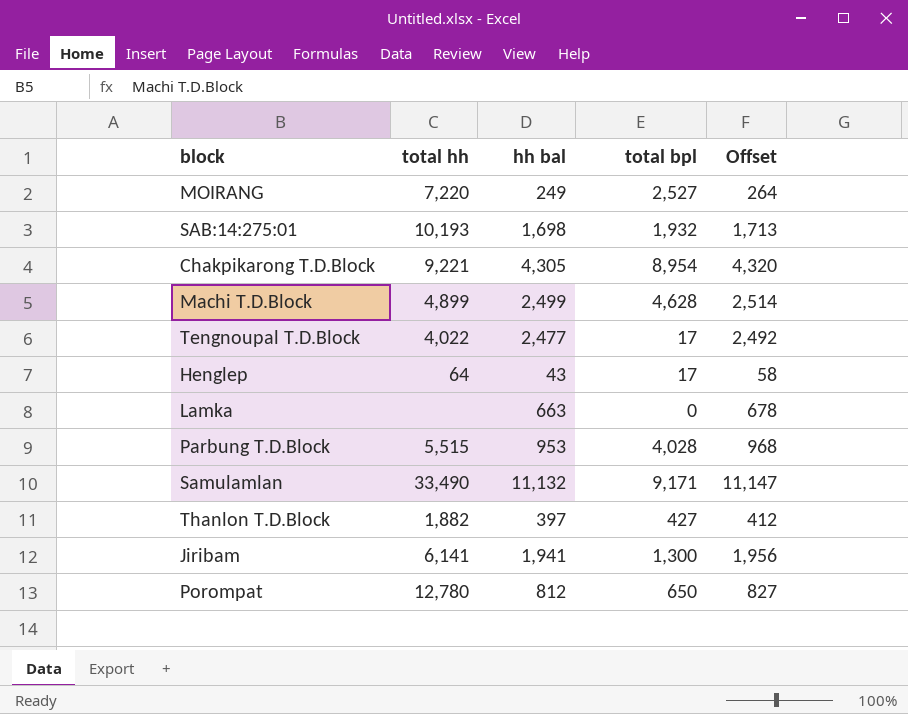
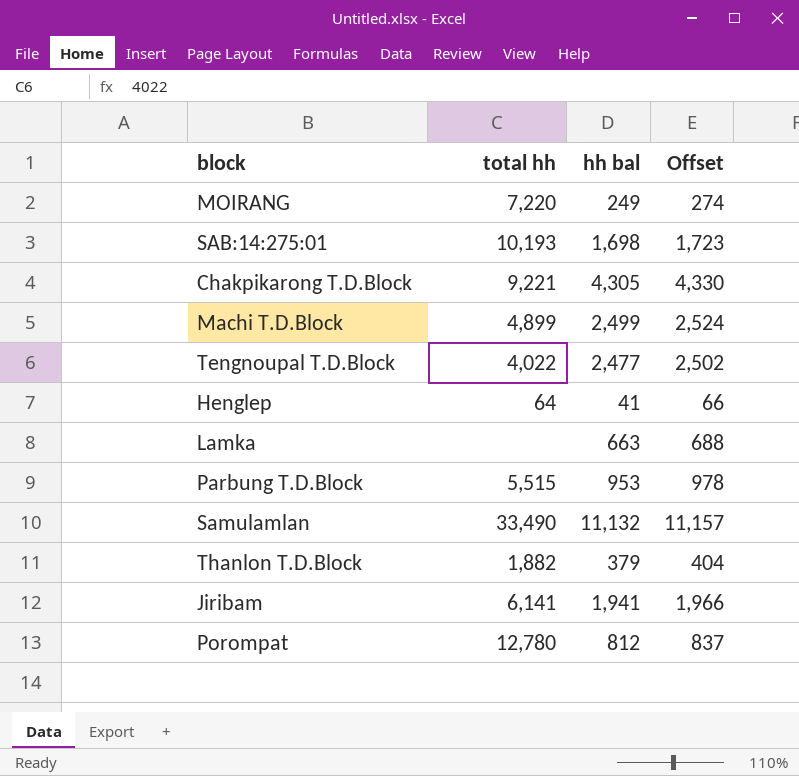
column total bpl | position: 4 -> none
column Offset | formula: [hh bal] + 15 -> [hh bal] + 25
Henglep | hh bal: 43 -> 41
Thanlon T.D.Block | hh bal: 397 -> 379

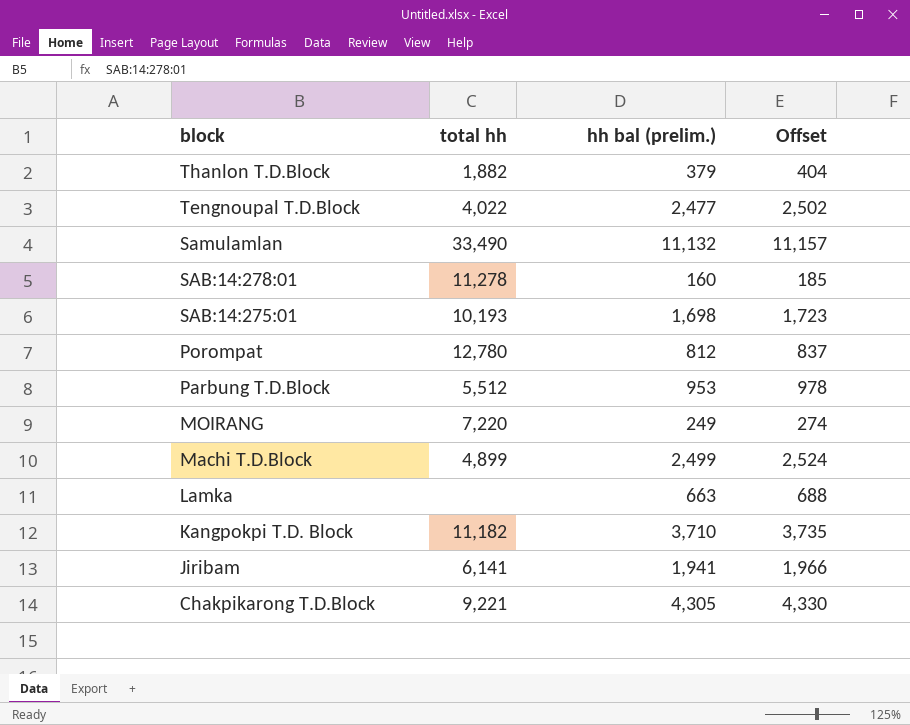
row order: none -> block descending
column name: hh bal -> hh bal (prelim.)
row Henglep: 64 | 41 | 66 -> none
row SAB:14:278:01: none -> 11,278 | 160 | 185
Parbung T.D.Block | total hh: 5,515 -> 5,512
row Kangpokpi T.D. Block: none -> 11,182 | 3,710 | 3,735

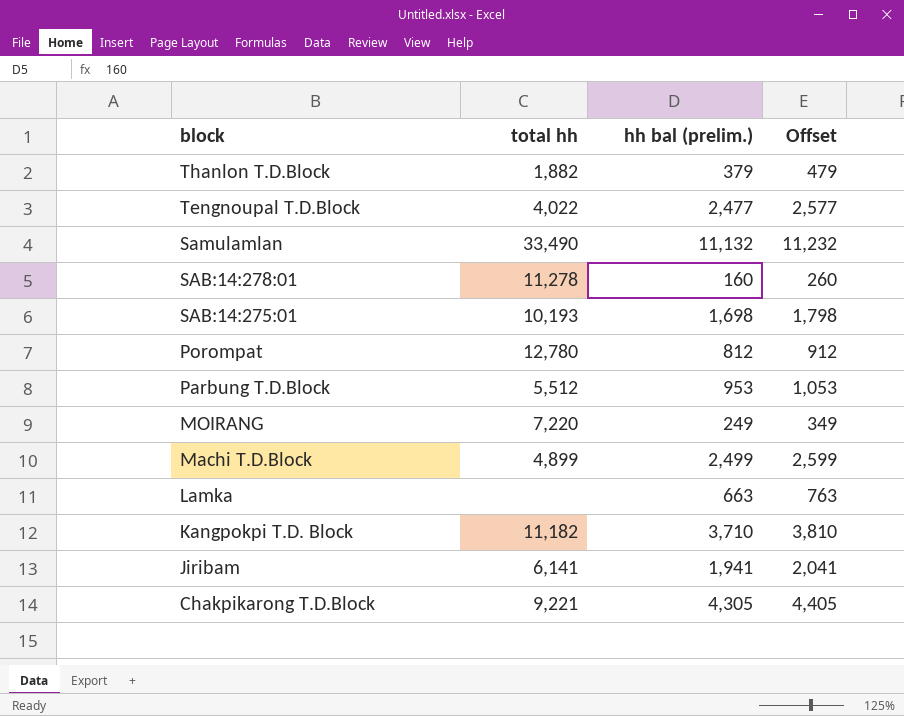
column Offset | formula: [hh bal (prelim.)] + 25 -> [hh bal (prelim.)] + 100

